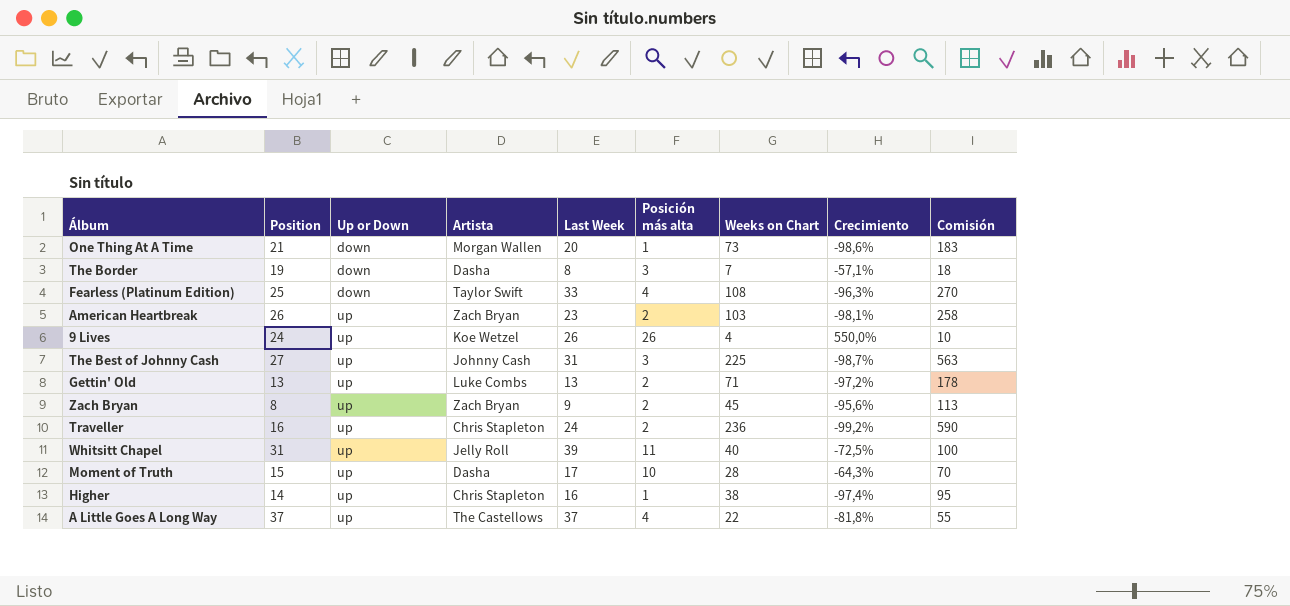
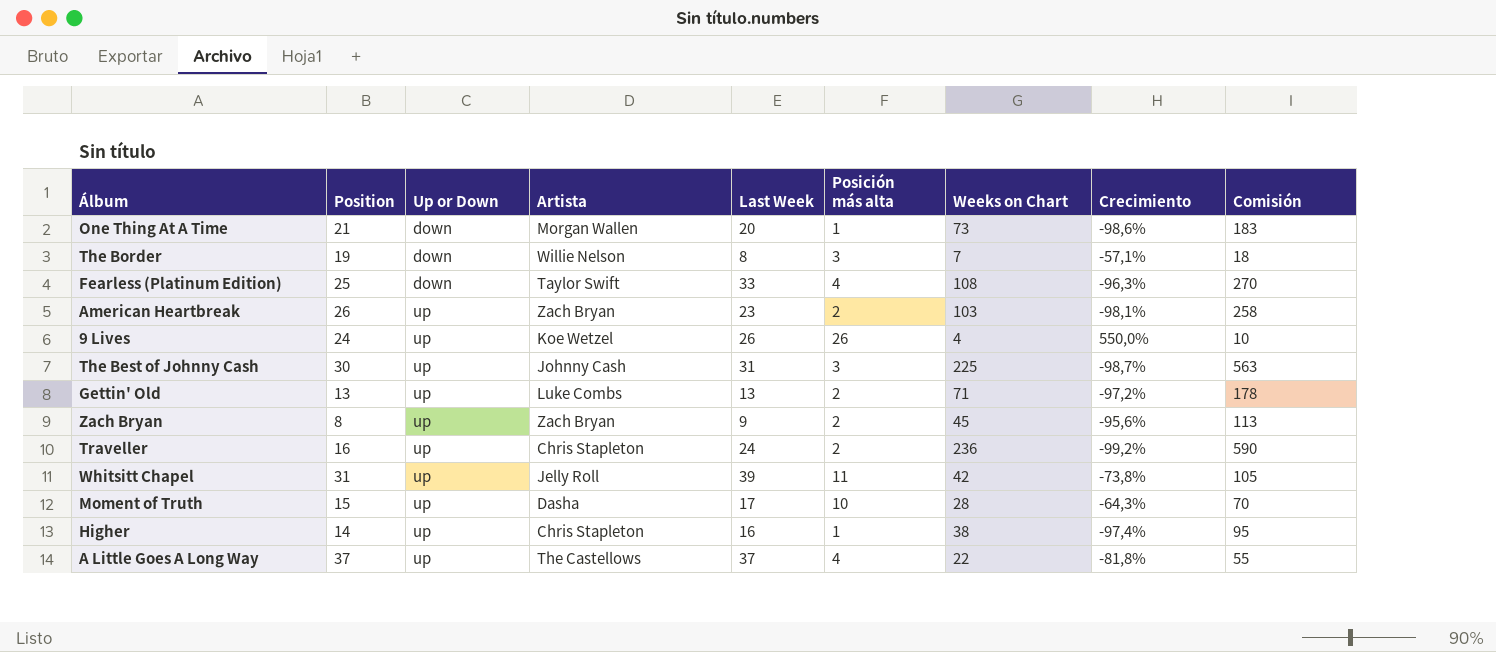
The Border | Artista: Dasha -> Willie Nelson
The Best of Johnny Cash | Position: 27 -> 30
Whitsitt Chapel | Weeks on Chart: 40 -> 42
Whitsitt Chapel | Crecimiento: -72,5% -> -73,8%
Whitsitt Chapel | Comisión: 100 -> 105

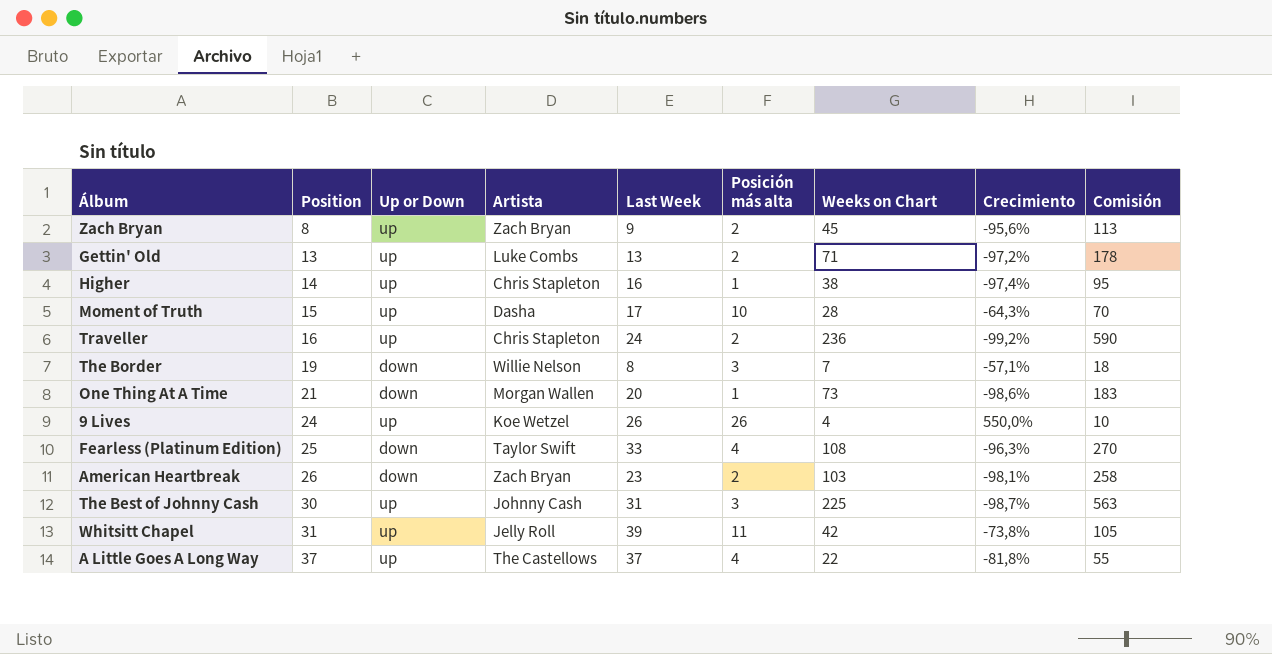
row order: Up or Down ascending -> Position ascending
American Heartbreak | Up or Down: up -> down

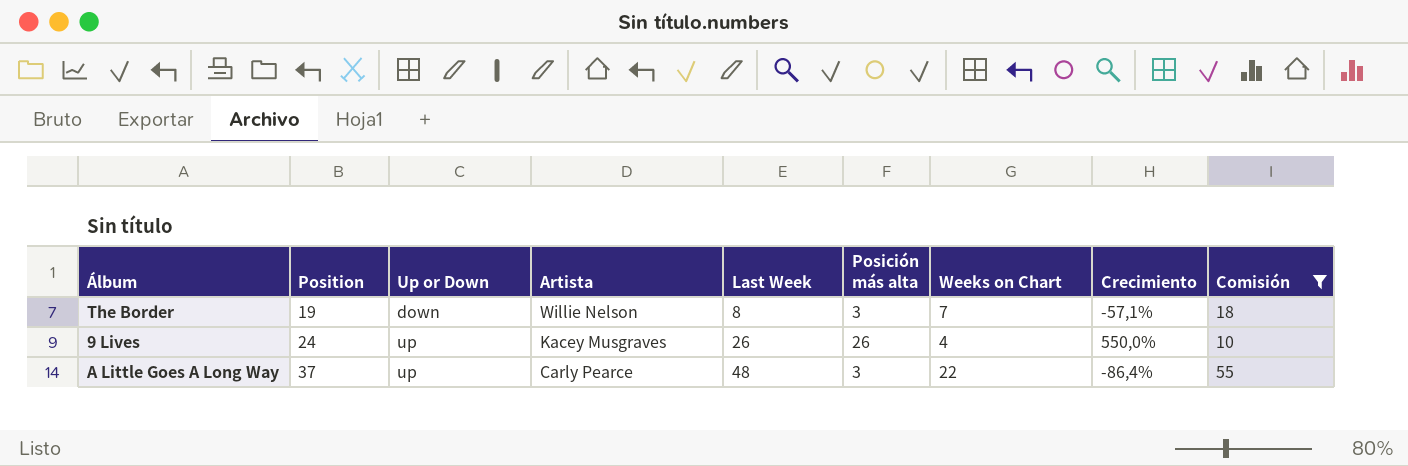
filter: none -> Comisión <= 55
9 Lives | Artista: Koe Wetzel -> Kacey Musgraves
A Little Goes A Long Way | Artista: The Castellows -> Carly Pearce
A Little Goes A Long Way | Last Week: 37 -> 48
A Little Goes A Long Way | Posición más alta: 4 -> 3
A Little Goes A Long Way | Crecimiento: -81,8% -> -86,4%

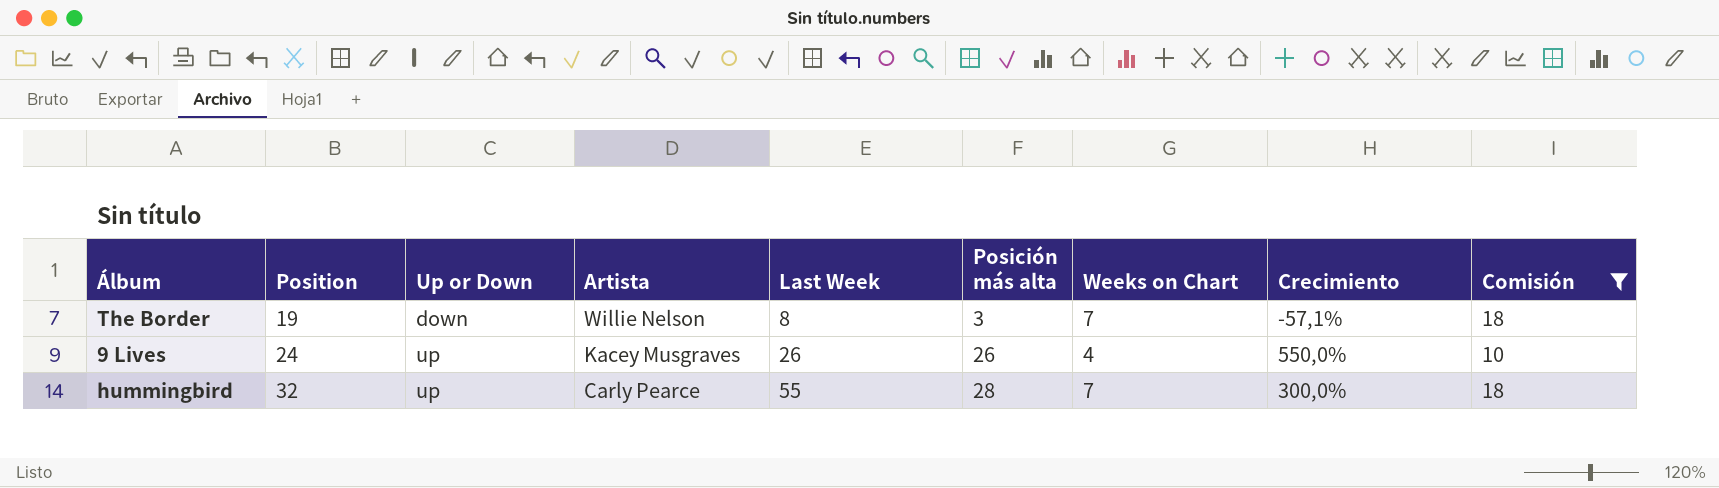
row A Little Goes A Long Way: 37 | up | Carly Pearce | 48 | 3 | 22 | -86,4% | 55 -> none
row hummingbird: none -> 32 | up | Carly Pearce | 55 | 28 | 7 | 300,0% | 18

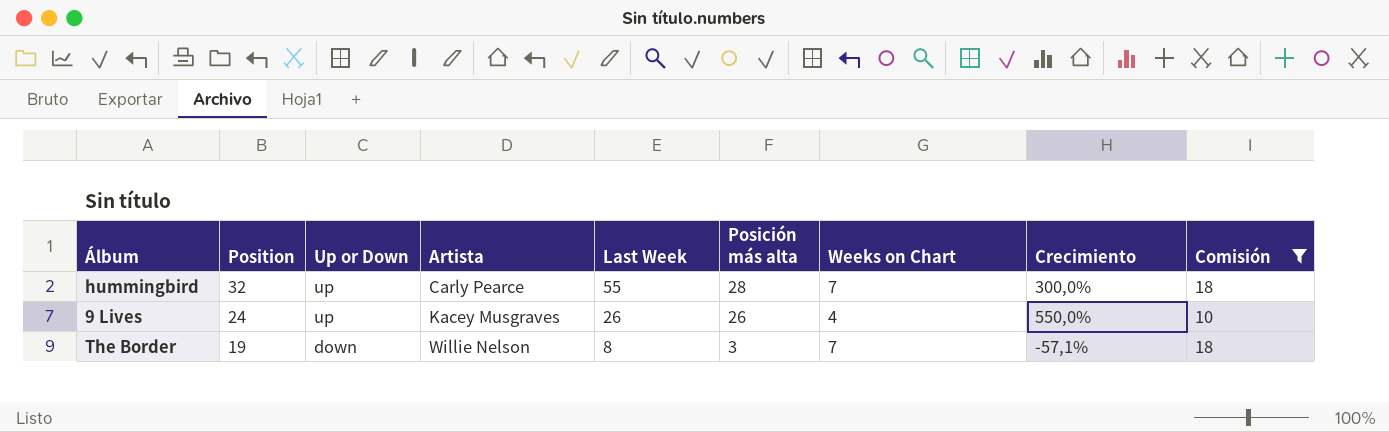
row order: Position ascending -> Position descending

